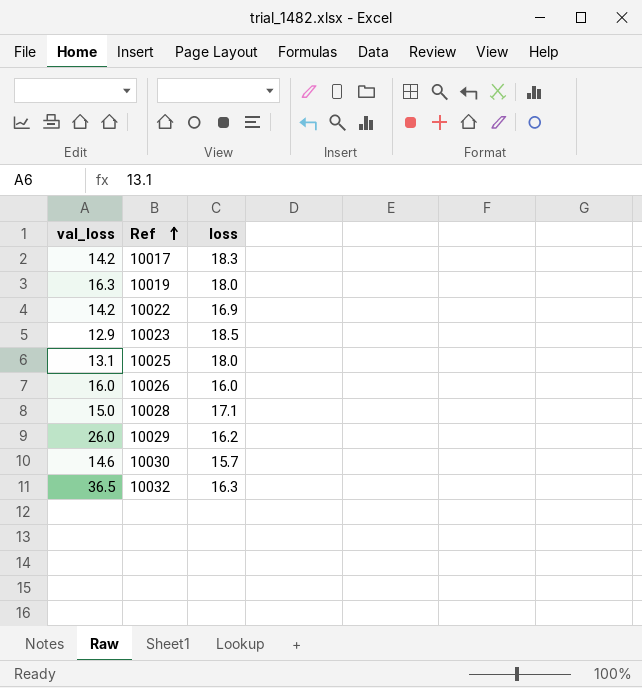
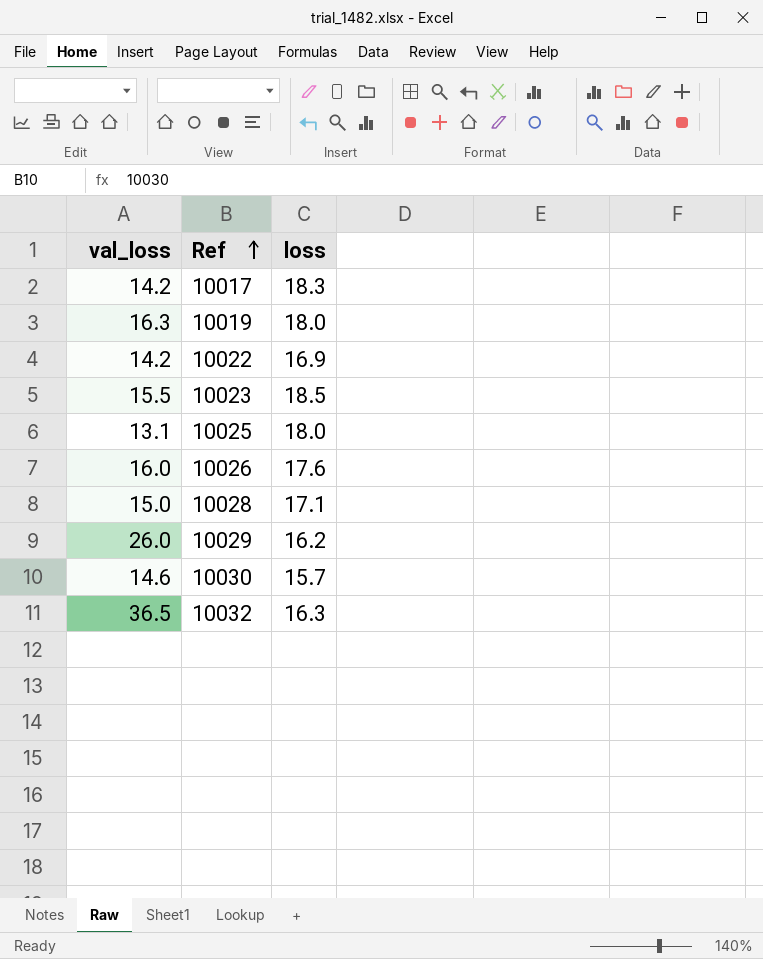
10023 | val_loss: 12.9 -> 15.5
10026 | loss: 16.0 -> 17.6

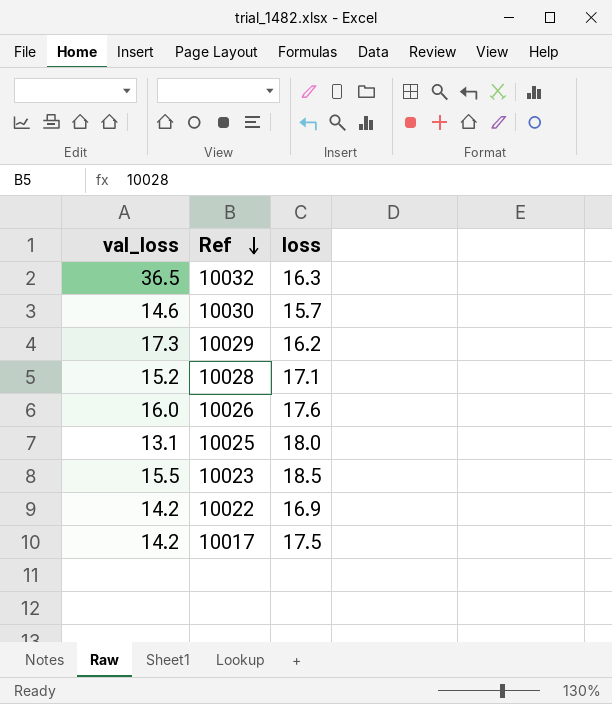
row order: Ref ascending -> Ref descending
row 10019: 16.3 | 18.0 -> none
10029 | val_loss: 26.0 -> 17.3
10028 | val_loss: 15.0 -> 15.2
10017 | loss: 18.3 -> 17.5

